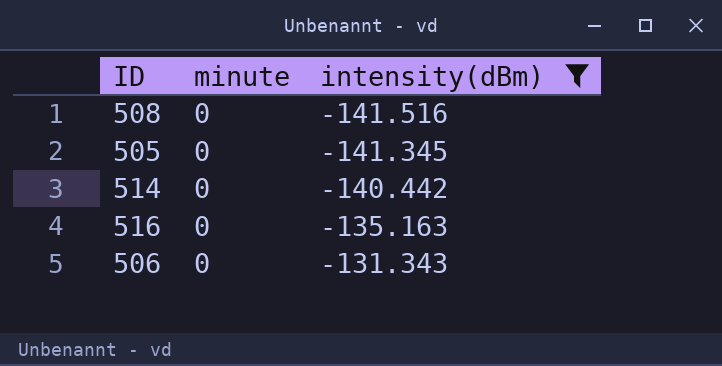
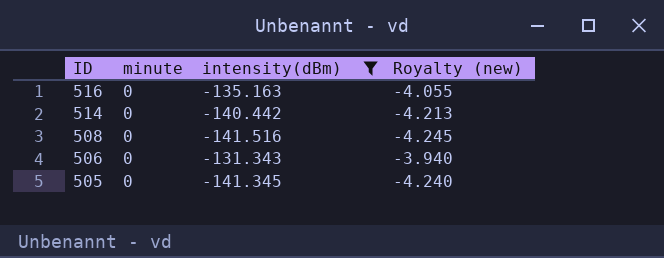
row order: intensity(dBm) ascending -> ID descending
column Royalty (new) | formula: none -> [intensity(dBm)] * 0.03

